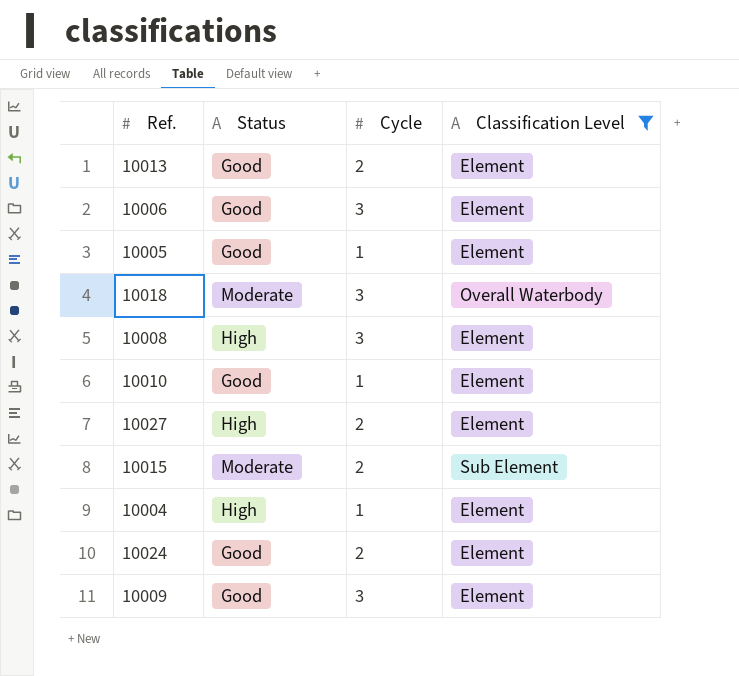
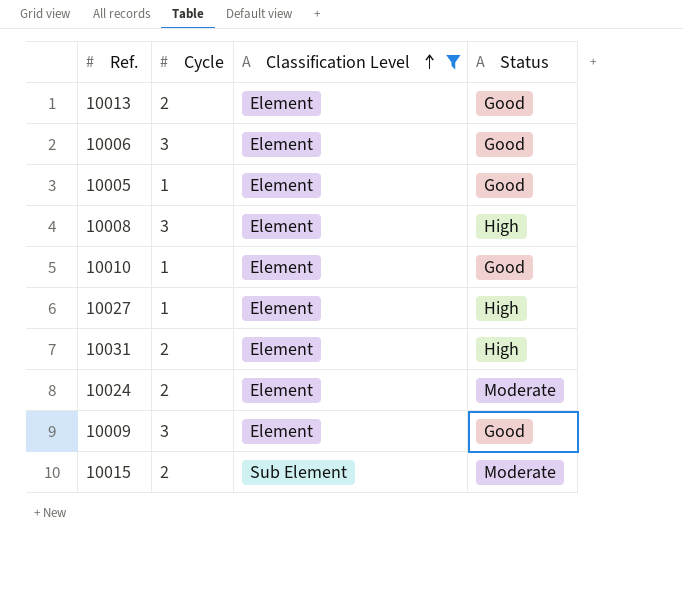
row order: none -> Classification Level ascending
column Status | position: 2 -> 4
row 10018: Moderate | 3 | Overall Waterbody -> none
row 10004: High | 1 | Element -> none
10027 | Cycle: 2 -> 1
row 10031: none -> 2 | Element | High
10024 | Status: Good -> Moderate

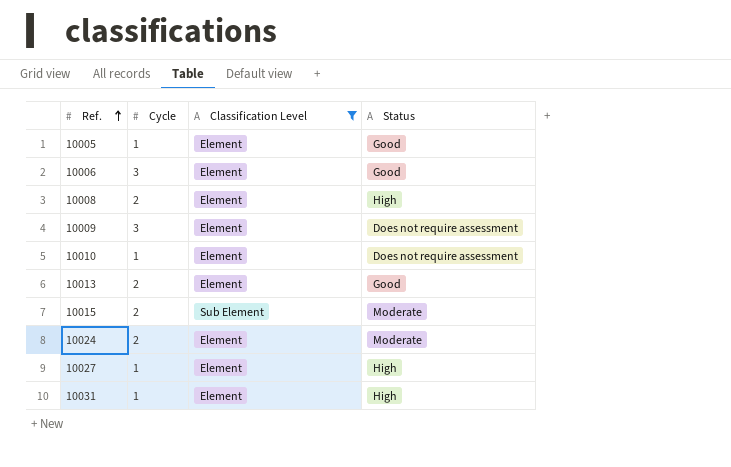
row order: Classification Level ascending -> Ref. ascending
10008 | Cycle: 3 -> 2
10009 | Status: Good -> Does not require assessment
10010 | Status: Good -> Does not require assessment
10031 | Cycle: 2 -> 1

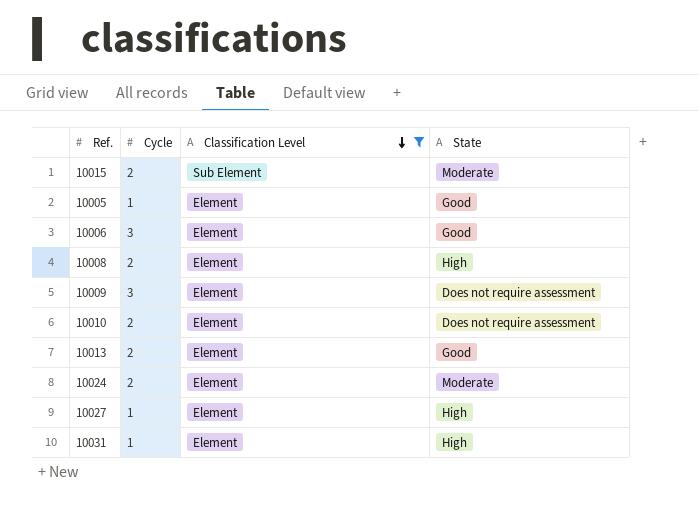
row order: Ref. ascending -> Classification Level descending
column name: Status -> State
10010 | Cycle: 1 -> 2

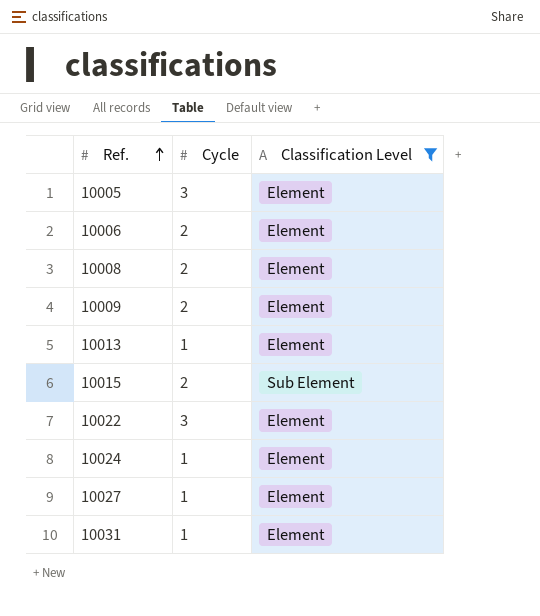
row order: Classification Level descending -> Ref. ascending
column State | position: 4 -> none
row 10010: 2 | Element | Does not require assessment -> none
10005 | Cycle: 1 -> 3
10006 | Cycle: 3 -> 2
10009 | Cycle: 3 -> 2
10013 | Cycle: 2 -> 1
row 10022: none -> 3 | Element
10024 | Cycle: 2 -> 1

